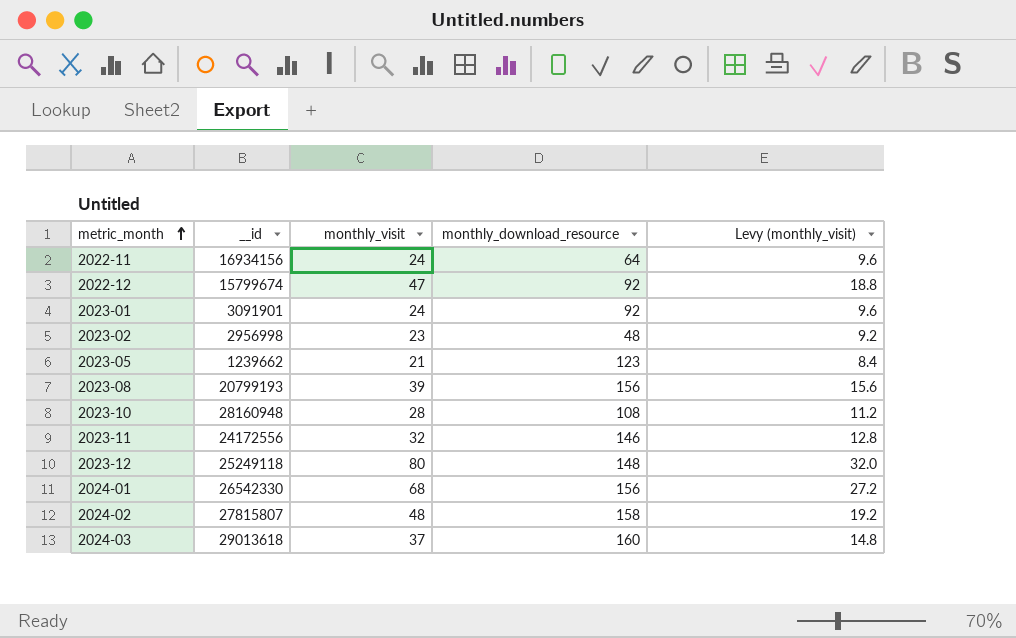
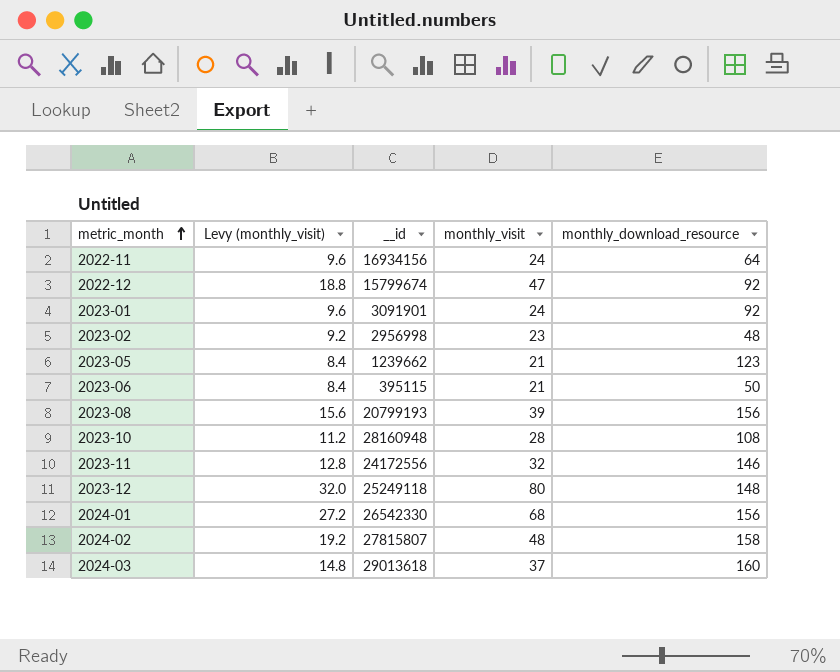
column Levy (monthly_visit) | position: 5 -> 2
row 2023-06: none -> 8.4 | 395115 | 21 | 50

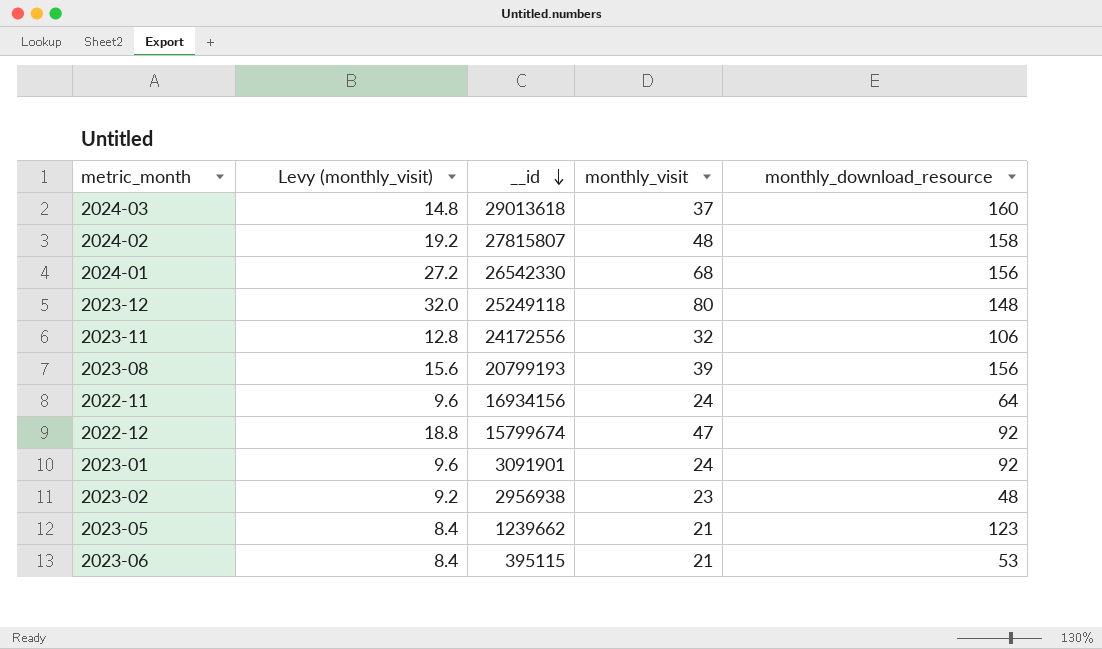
row order: metric_month ascending -> __id descending
row 2023-10: 11.2 | 28160948 | 28 | 108 -> none
2023-11 | monthly_download_resource: 146 -> 106
2023-02 | __id: 2956998 -> 2956938
2023-06 | monthly_download_resource: 50 -> 53

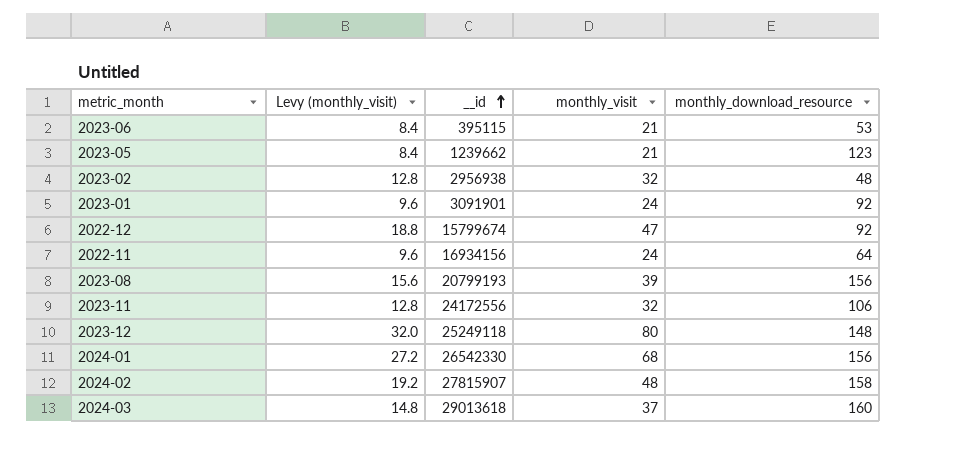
row order: __id descending -> __id ascending
2023-02 | Levy (monthly_visit): 9.2 -> 12.8
2023-02 | monthly_visit: 23 -> 32
2024-02 | __id: 27815807 -> 27815907

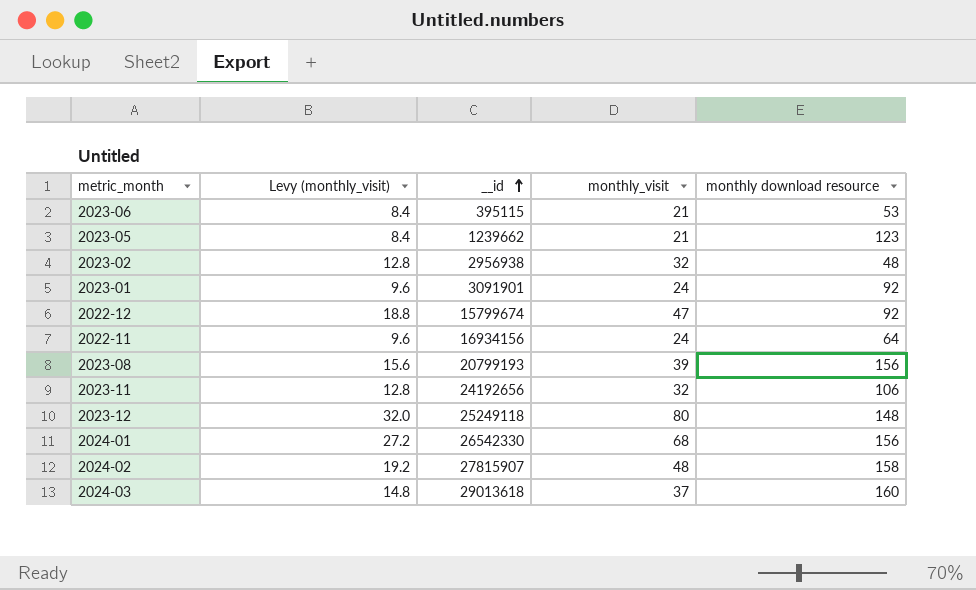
column name: monthly_download_resource -> monthly download resource
2023-11 | __id: 24172556 -> 24192656

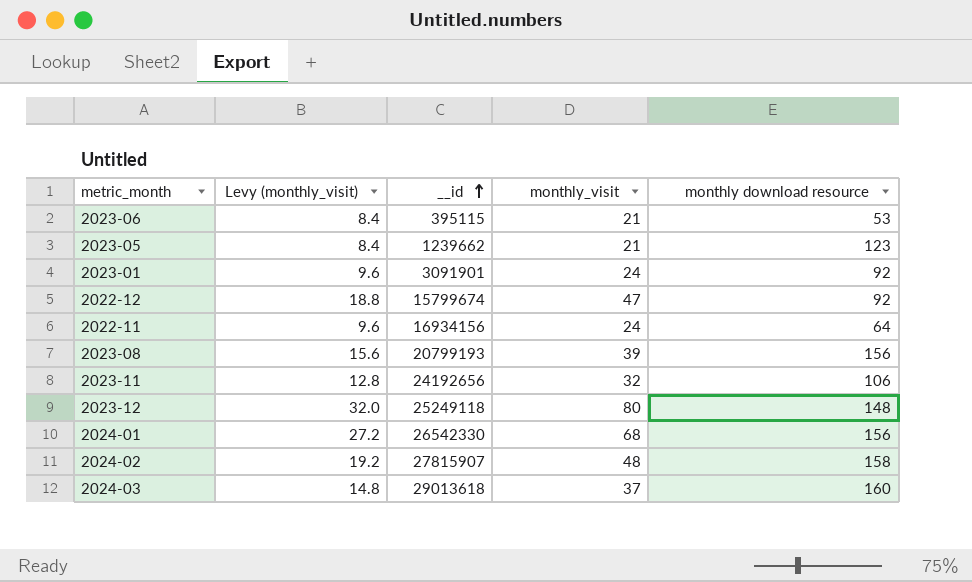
row 2023-02: 12.8 | 2956938 | 32 | 48 -> none

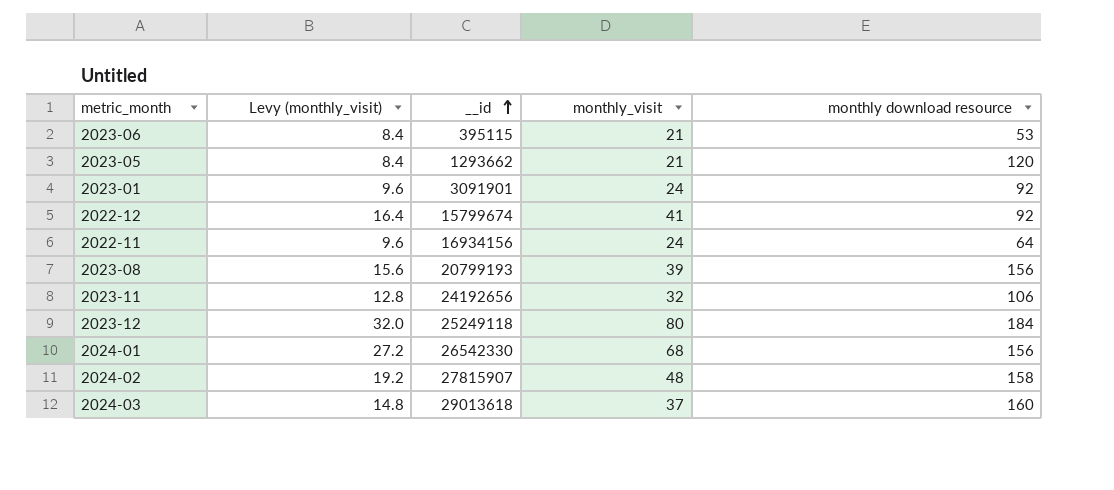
2023-05 | __id: 1239662 -> 1293662
2023-05 | monthly download resource: 123 -> 120
2022-12 | Levy (monthly_visit): 18.8 -> 16.4
2022-12 | monthly_visit: 47 -> 41
2023-12 | monthly download resource: 148 -> 184

